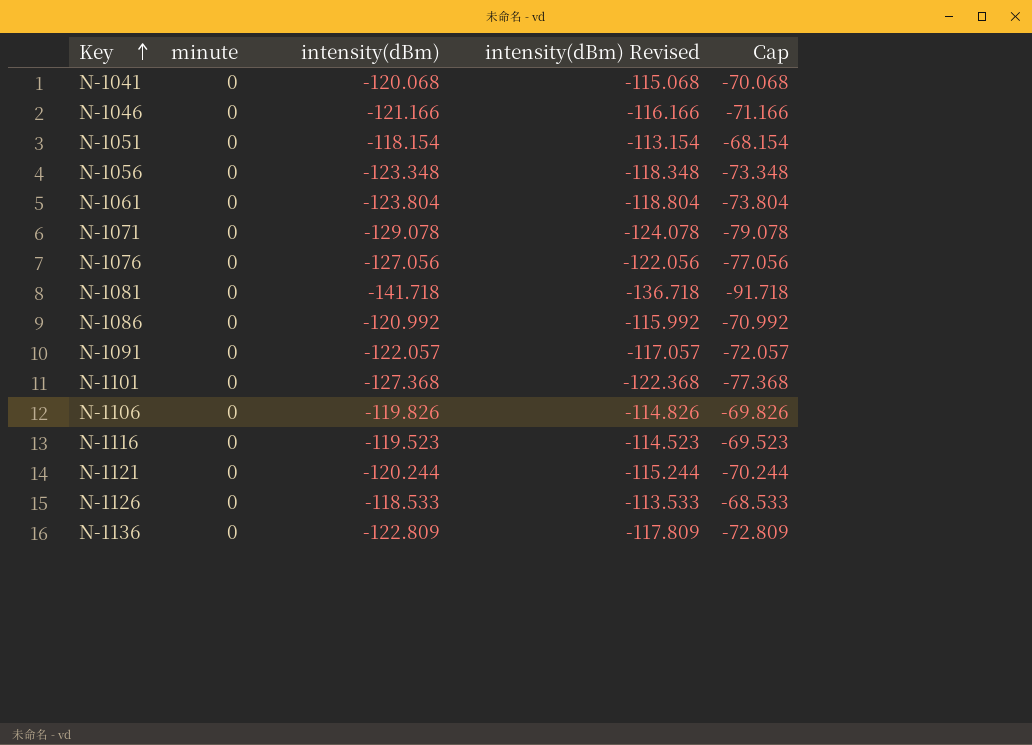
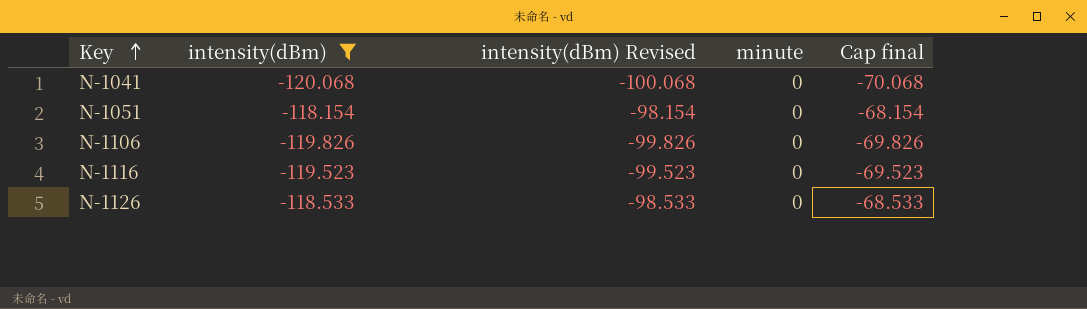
filter: none -> intensity(dBm) >= -120.068
column intensity(dBm) Revised | formula: [intensity(dBm)] + 5 -> [intensity(dBm)] + 20
column minute | position: 2 -> 4
column name: Cap -> Cap final

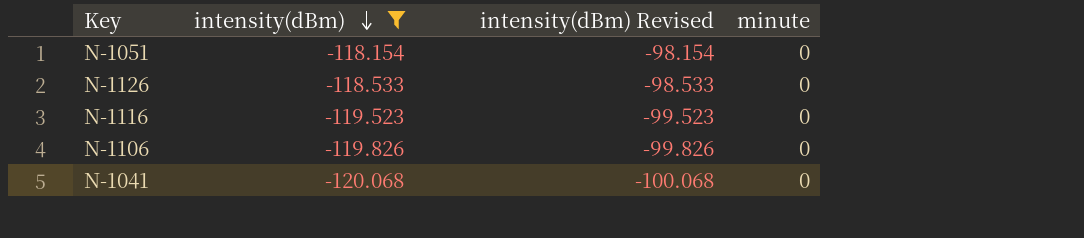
row order: Key ascending -> intensity(dBm) descending
column Cap final | formula: [intensity(dBm)] + 50 -> none

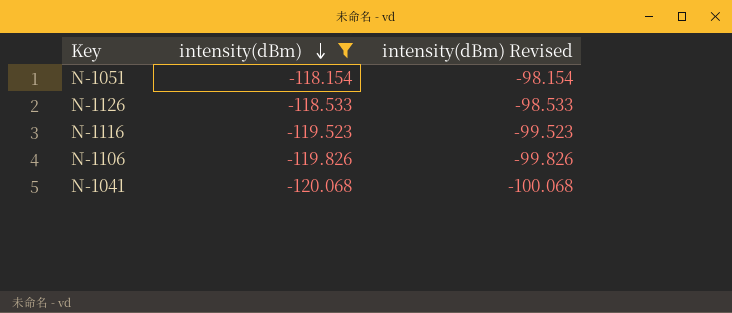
column minute | position: 4 -> none

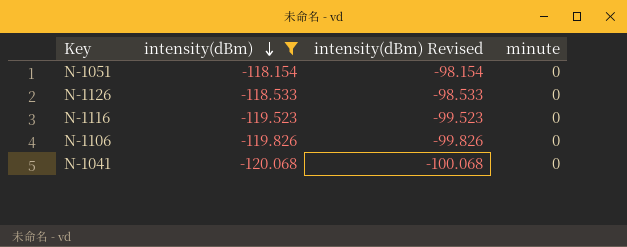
column minute | position: none -> 4

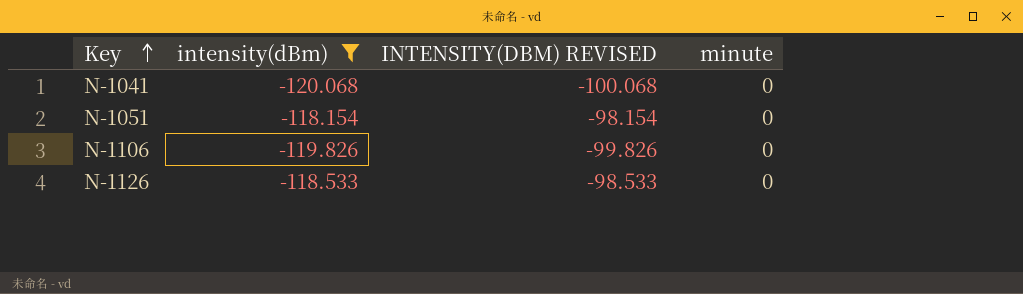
row order: intensity(dBm) descending -> Key ascending
column name: intensity(dBm) Revised -> INTENSITY(DBM) REVISED
row N-1116: -119.523 | -99.523 | 0 -> none

